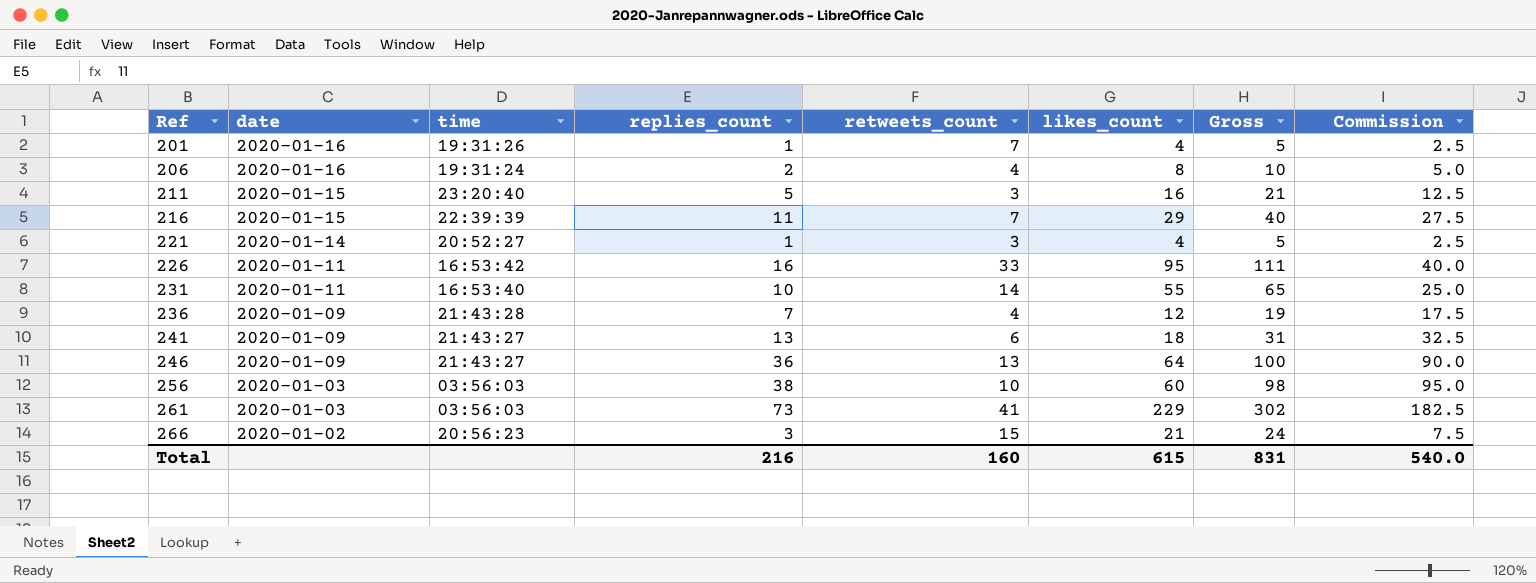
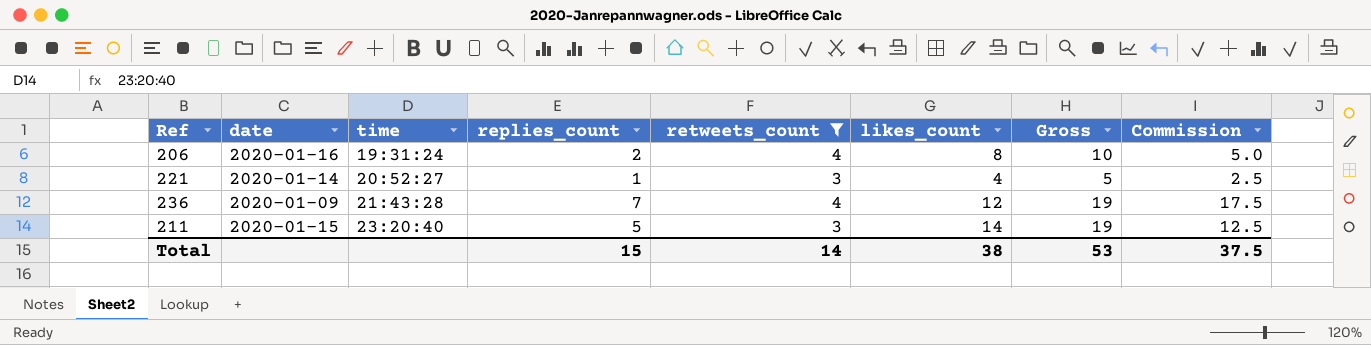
filter: none -> retweets_count <= 4
row order: Ref ascending -> time ascending
211 | likes_count: 16 -> 14
211 | Gross: 21 -> 19
Total | replies_count: 216 -> 15
Total | retweets_count: 160 -> 14
Total | likes_count: 615 -> 38
Total | Gross: 831 -> 53
Total | Commission: 540.0 -> 37.5

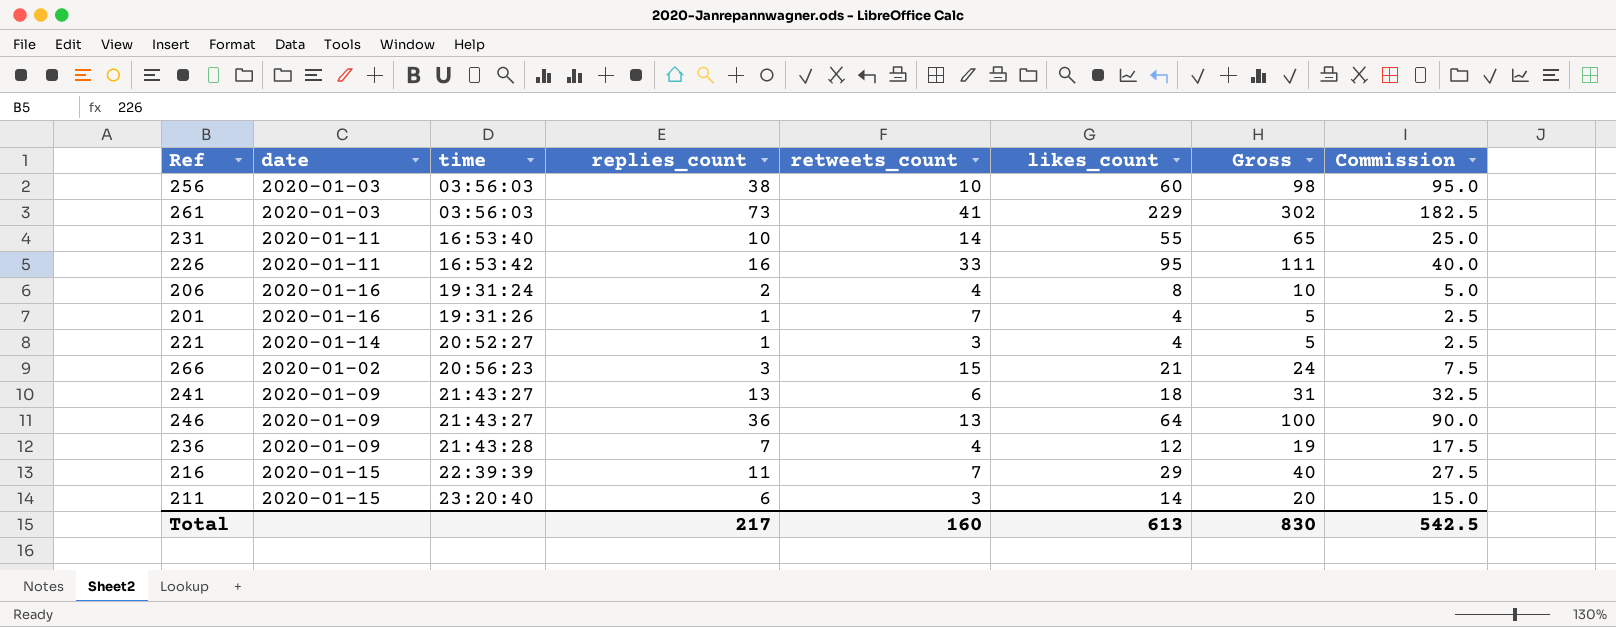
filter: retweets_count <= 4 -> none
211 | replies_count: 5 -> 6
211 | Gross: 19 -> 20
211 | Commission: 12.5 -> 15.0
Total | replies_count: 15 -> 217
Total | retweets_count: 14 -> 160
Total | likes_count: 38 -> 613
Total | Gross: 53 -> 830
Total | Commission: 37.5 -> 542.5

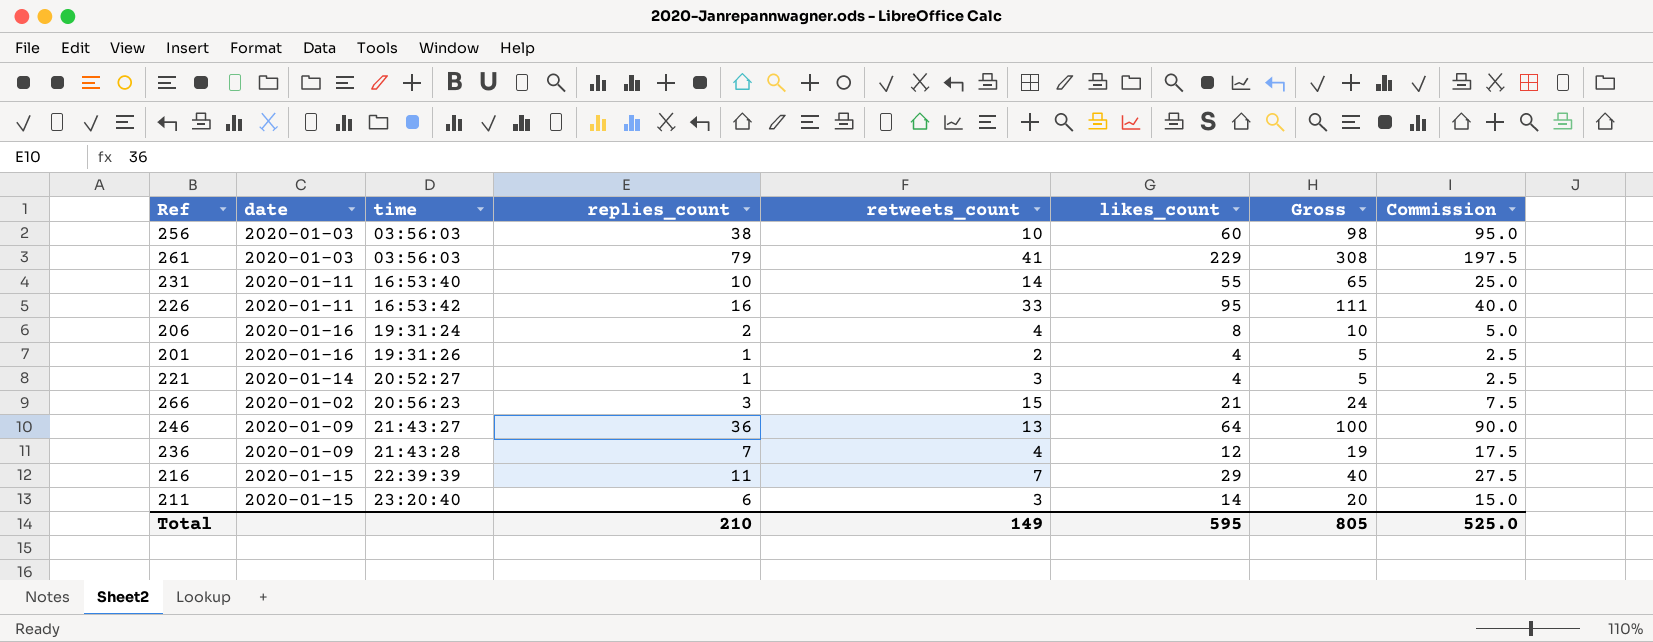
row 241: 2020-01-09 | 21:43:27 | 13 | 6 | 18 | 31 | 32.5 -> none
261 | replies_count: 73 -> 79
261 | Gross: 302 -> 308
261 | Commission: 182.5 -> 197.5
201 | retweets_count: 7 -> 2
Total | replies_count: 217 -> 210
Total | retweets_count: 160 -> 149
Total | likes_count: 613 -> 595
Total | Gross: 830 -> 805
Total | Commission: 542.5 -> 525.0

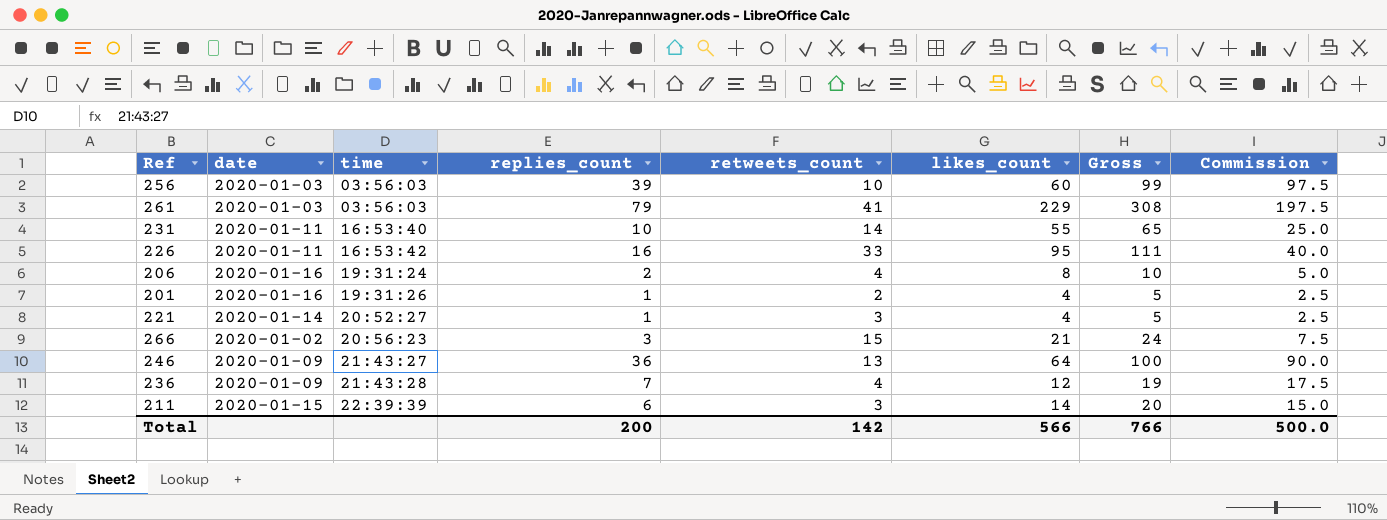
row 216: 2020-01-15 | 22:39:39 | 11 | 7 | 29 | 40 | 27.5 -> none
256 | replies_count: 38 -> 39
256 | Gross: 98 -> 99
256 | Commission: 95.0 -> 97.5
211 | time: 23:20:40 -> 22:39:39
Total | replies_count: 210 -> 200
Total | retweets_count: 149 -> 142
Total | likes_count: 595 -> 566
Total | Gross: 805 -> 766
Total | Commission: 525.0 -> 500.0

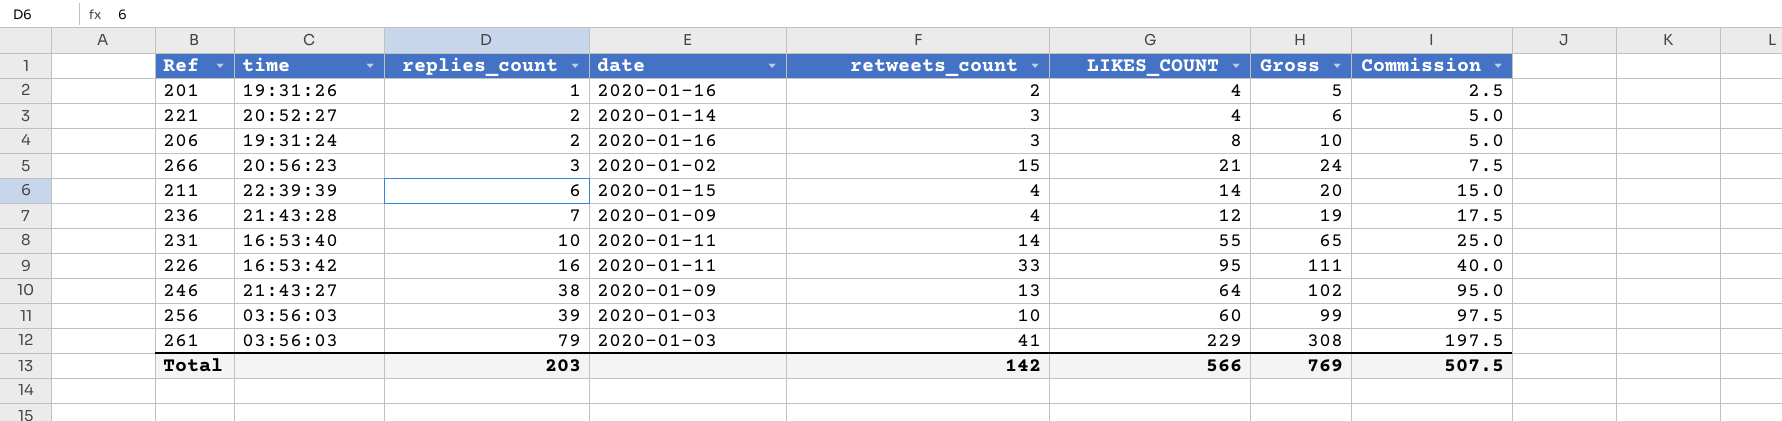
row order: time ascending -> replies_count ascending
column date | position: 2 -> 4
column name: likes_count -> LIKES_COUNT
221 | replies_count: 1 -> 2
221 | Gross: 5 -> 6
221 | Commission: 2.5 -> 5.0
206 | retweets_count: 4 -> 3
211 | retweets_count: 3 -> 4
246 | replies_count: 36 -> 38
246 | Gross: 100 -> 102
246 | Commission: 90.0 -> 95.0
Total | replies_count: 200 -> 203
Total | Gross: 766 -> 769
Total | Commission: 500.0 -> 507.5

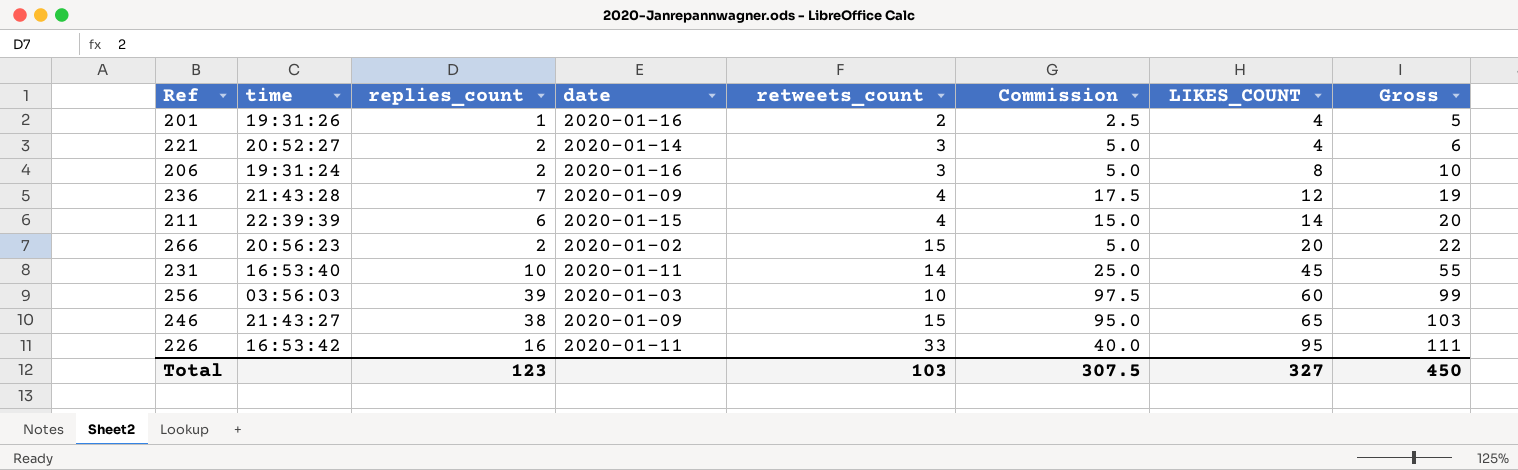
row order: replies_count ascending -> LIKES_COUNT ascending
column Commission | position: 8 -> 6
row 261: 03:56:03 | 79 | 2020-01-03 | 41 | 229 | 308 | 197.5 -> none
266 | replies_count: 3 -> 2
266 | Commission: 7.5 -> 5.0
266 | LIKES_COUNT: 21 -> 20
266 | Gross: 24 -> 22
231 | LIKES_COUNT: 55 -> 45
231 | Gross: 65 -> 55
246 | retweets_count: 13 -> 15
246 | LIKES_COUNT: 64 -> 65
246 | Gross: 102 -> 103
Total | replies_count: 203 -> 123
Total | retweets_count: 142 -> 103
Total | Commission: 507.5 -> 307.5
Total | LIKES_COUNT: 566 -> 327
Total | Gross: 769 -> 450

